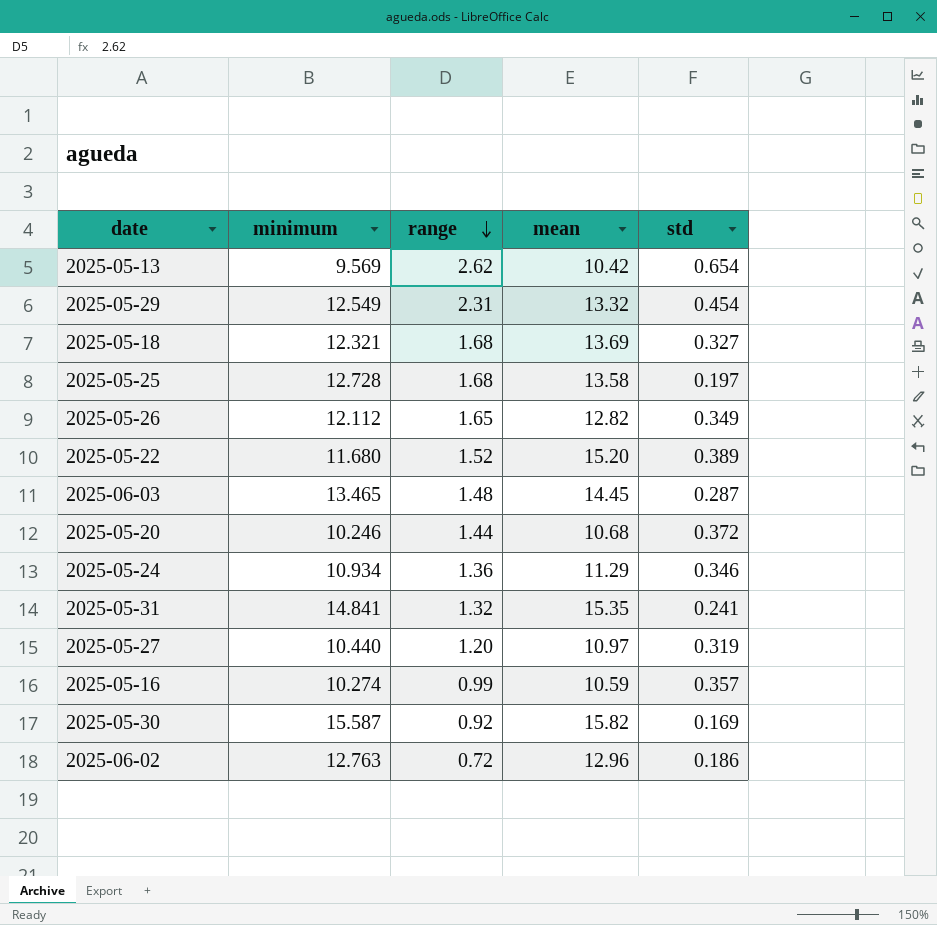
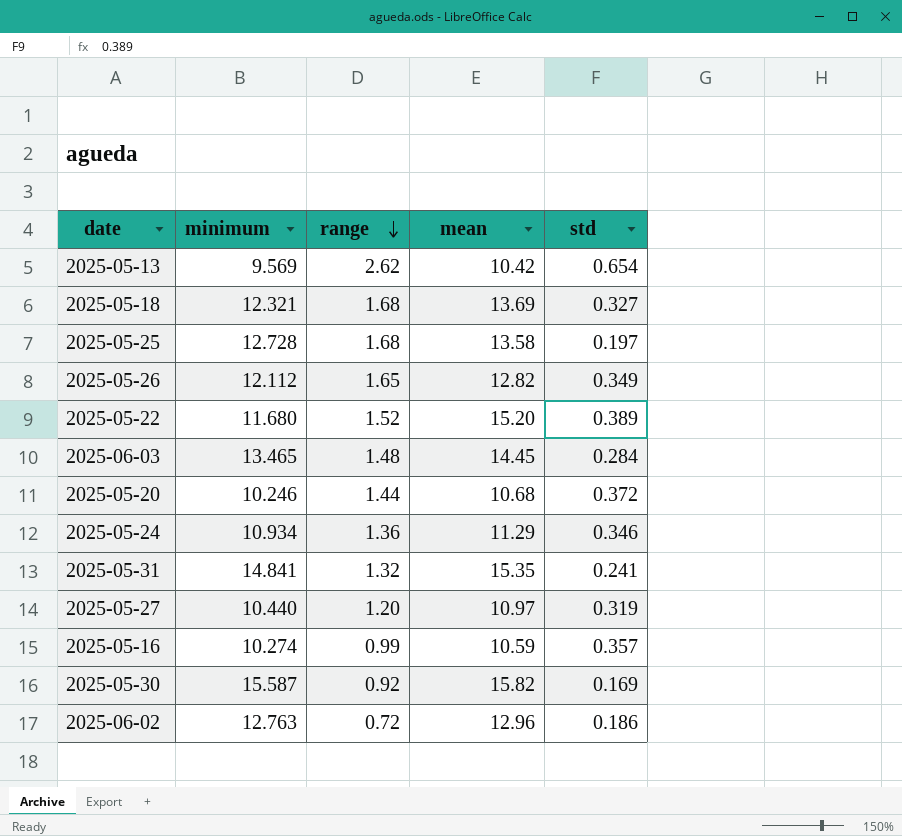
row 2025-05-29: 12.549 | 2.31 | 13.32 | 0.454 -> none
2025-06-03 | std: 0.287 -> 0.284

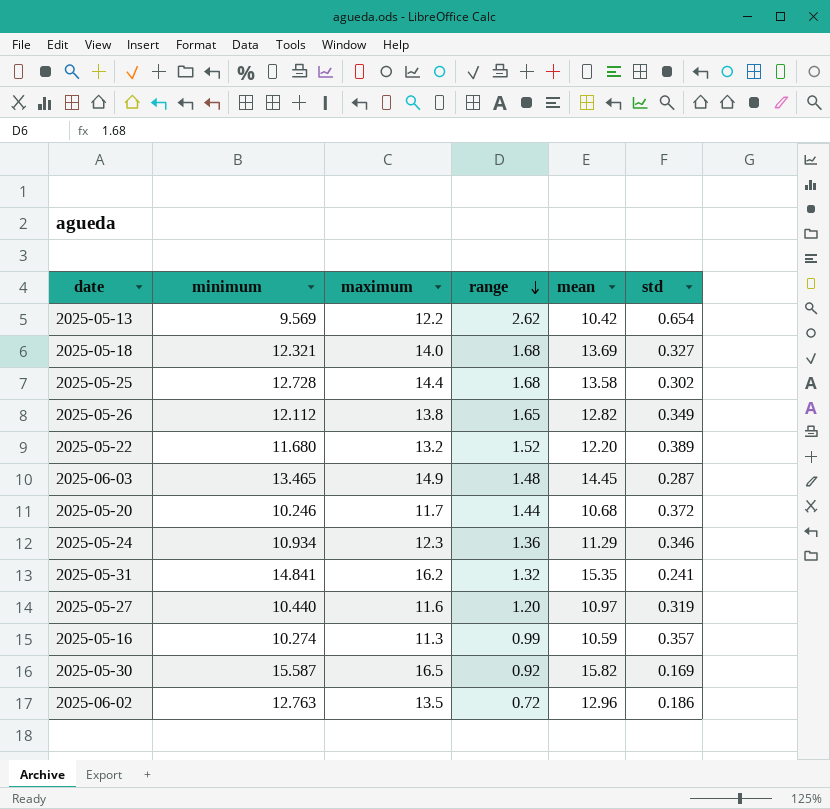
column maximum | formula: none -> [minimum] + [range]
2025-05-25 | std: 0.197 -> 0.302
2025-05-22 | mean: 15.20 -> 12.20
2025-06-03 | std: 0.284 -> 0.287

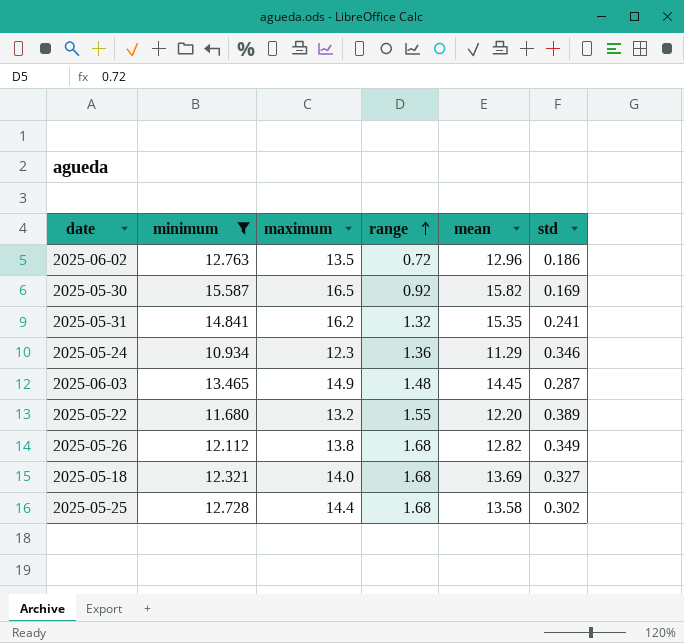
filter: none -> minimum >= 10.934
row order: range descending -> range ascending
2025-05-22 | range: 1.52 -> 1.55
2025-05-26 | range: 1.65 -> 1.68

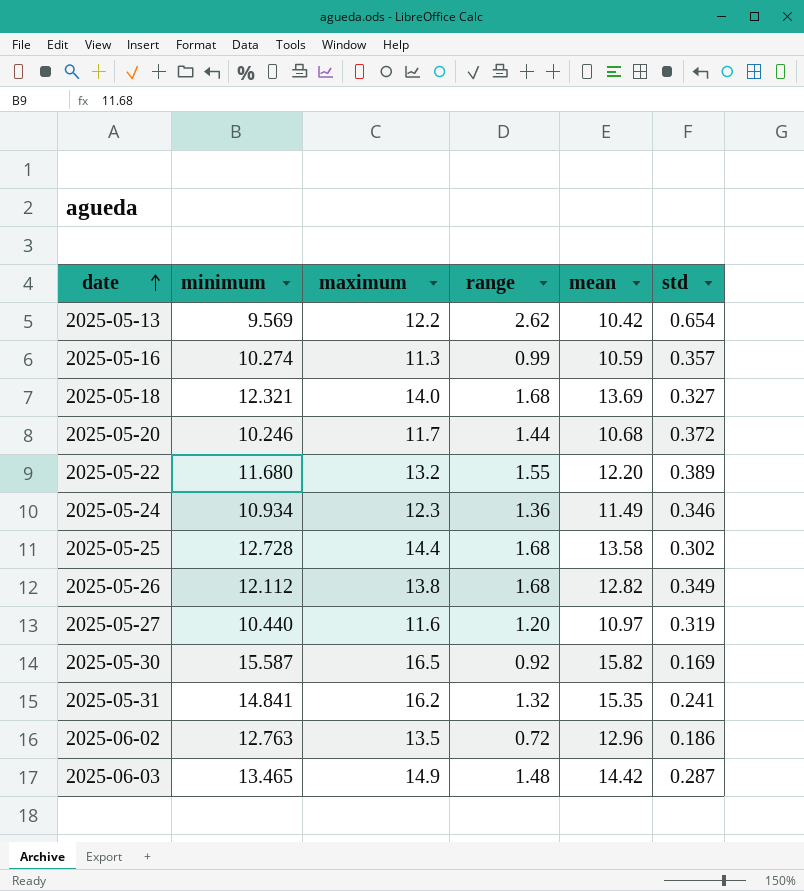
filter: minimum >= 10.934 -> none
row order: range ascending -> date ascending
2025-05-24 | mean: 11.29 -> 11.49
2025-06-03 | mean: 14.45 -> 14.42

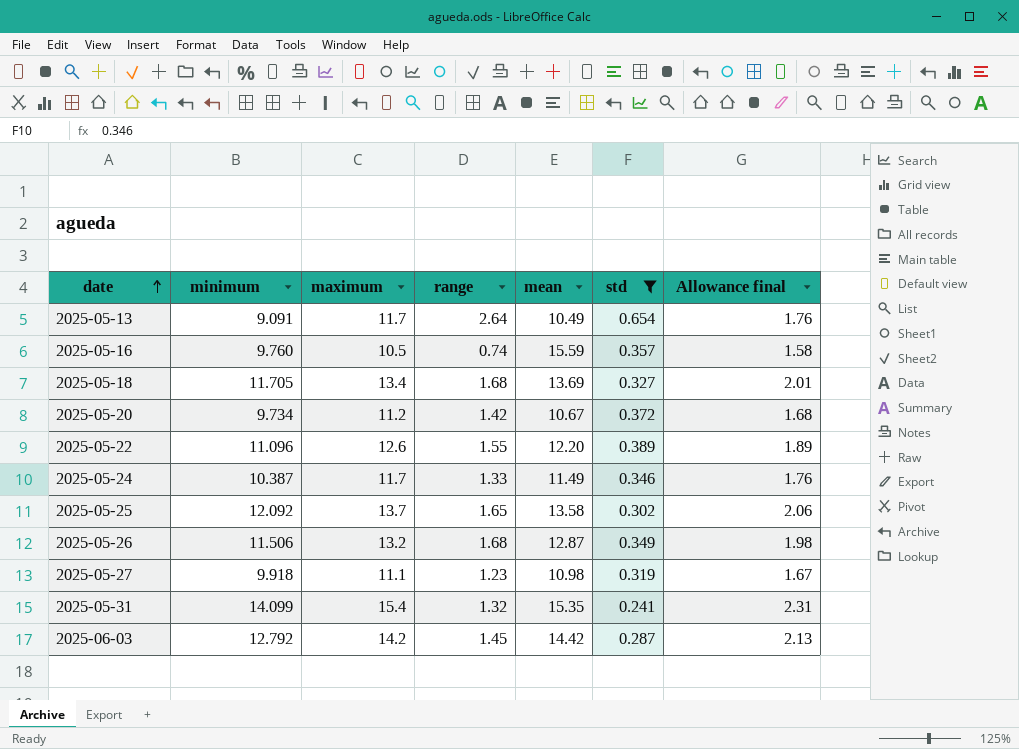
filter: none -> std >= 0.241
column Allowance final | formula: none -> [maximum] * 0.15
2025-05-13 | minimum: 9.569 -> 9.091
2025-05-13 | maximum: 12.2 -> 11.7
2025-05-13 | range: 2.62 -> 2.64
2025-05-13 | mean: 10.42 -> 10.49
2025-05-16 | minimum: 10.274 -> 9.760
2025-05-16 | maximum: 11.3 -> 10.5
2025-05-16 | range: 0.99 -> 0.74
2025-05-16 | mean: 10.59 -> 15.59
2025-05-18 | minimum: 12.321 -> 11.705
2025-05-18 | maximum: 14.0 -> 13.4
2025-05-20 | minimum: 10.246 -> 9.734
2025-05-20 | maximum: 11.7 -> 11.2
2025-05-20 | range: 1.44 -> 1.42
2025-05-20 | mean: 10.68 -> 10.67
2025-05-22 | minimum: 11.680 -> 11.096
2025-05-22 | maximum: 13.2 -> 12.6
2025-05-24 | minimum: 10.934 -> 10.387
2025-05-24 | maximum: 12.3 -> 11.7
2025-05-24 | range: 1.36 -> 1.33
2025-05-25 | minimum: 12.728 -> 12.092
2025-05-25 | maximum: 14.4 -> 13.7
2025-05-25 | range: 1.68 -> 1.65
2025-05-26 | minimum: 12.112 -> 11.506
2025-05-26 | maximum: 13.8 -> 13.2
2025-05-26 | mean: 12.82 -> 12.87
2025-05-27 | minimum: 10.440 -> 9.918
2025-05-27 | maximum: 11.6 -> 11.1
2025-05-27 | range: 1.20 -> 1.23
2025-05-27 | mean: 10.97 -> 10.98
2025-05-31 | minimum: 14.841 -> 14.099
2025-05-31 | maximum: 16.2 -> 15.4
2025-06-03 | minimum: 13.465 -> 12.792
2025-06-03 | maximum: 14.9 -> 14.2
2025-06-03 | range: 1.48 -> 1.45

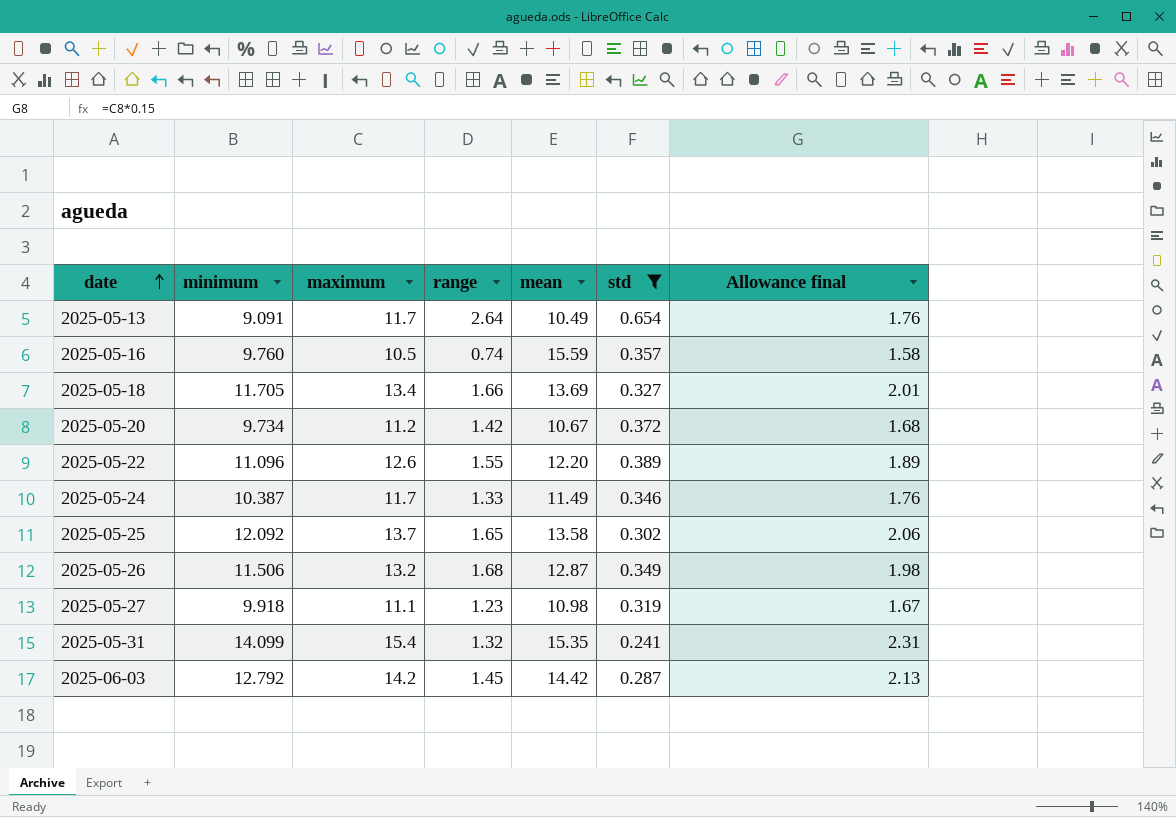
2025-05-18 | range: 1.68 -> 1.66

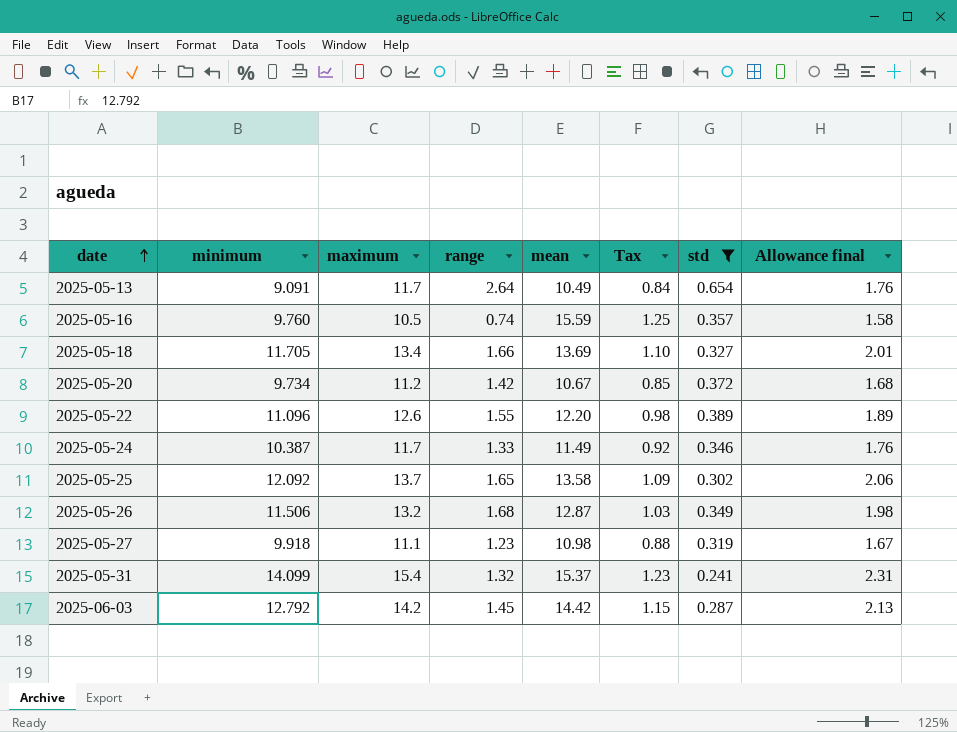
column Tax | formula: none -> [mean] * 0.08
2025-05-31 | mean: 15.35 -> 15.37

